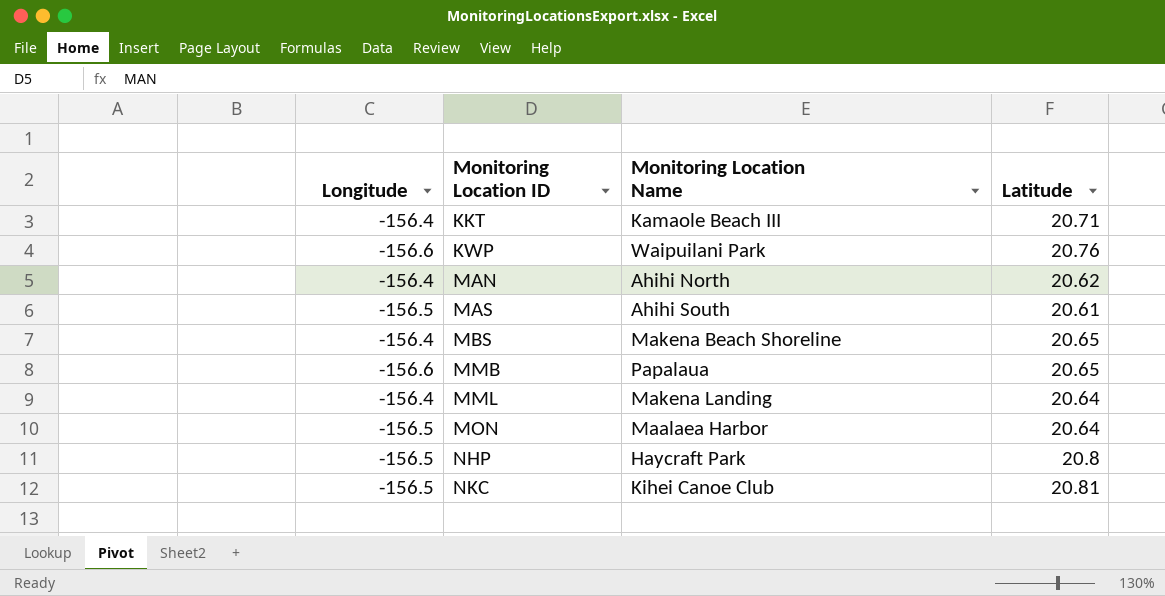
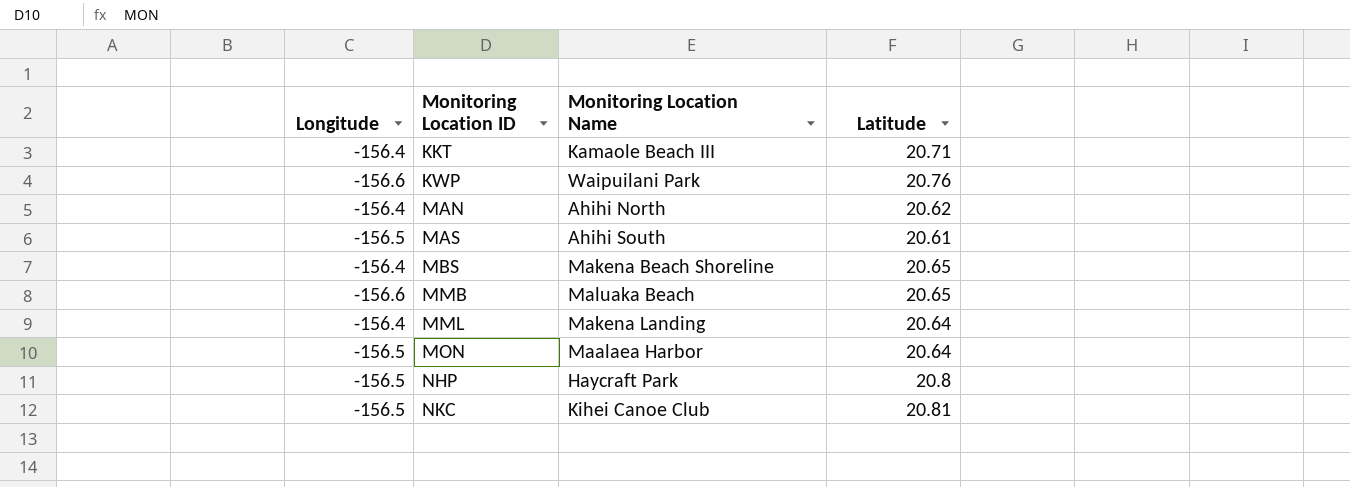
MMB | Monitoring Location Name: Papalaua -> Maluaka Beach

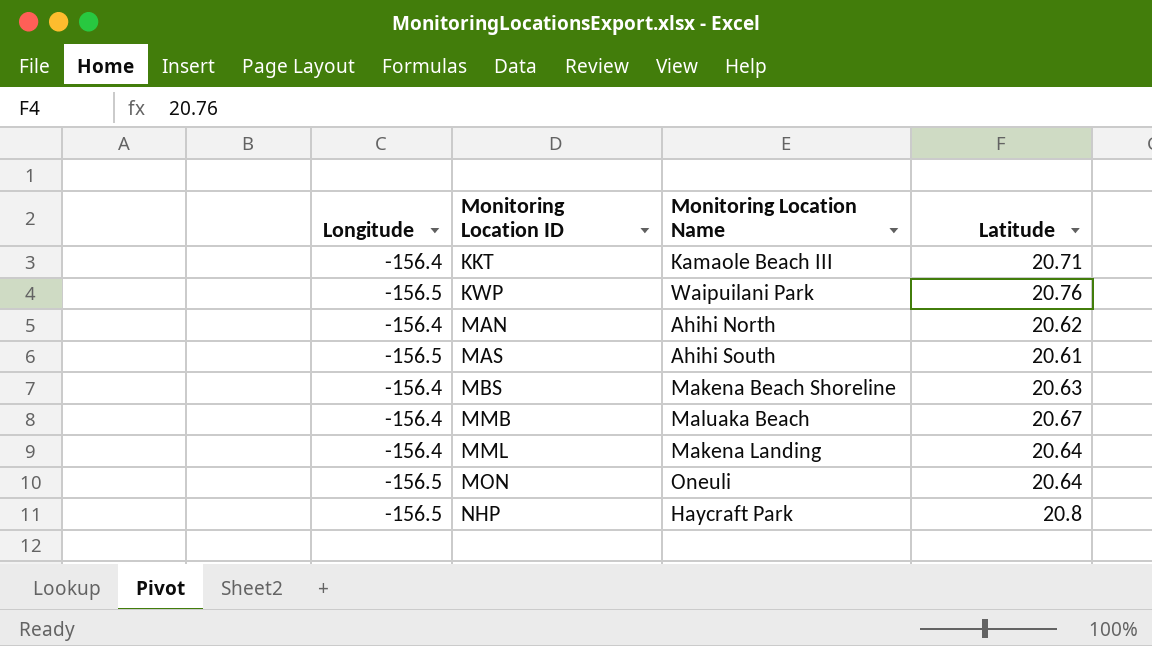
row NKC: -156.5 | Kihei Canoe Club | 20.81 -> none
KWP | Longitude: -156.6 -> -156.5
MBS | Latitude: 20.65 -> 20.63
MMB | Longitude: -156.6 -> -156.4
MMB | Latitude: 20.65 -> 20.67
MON | Monitoring Location Name: Maalaea Harbor -> Oneuli

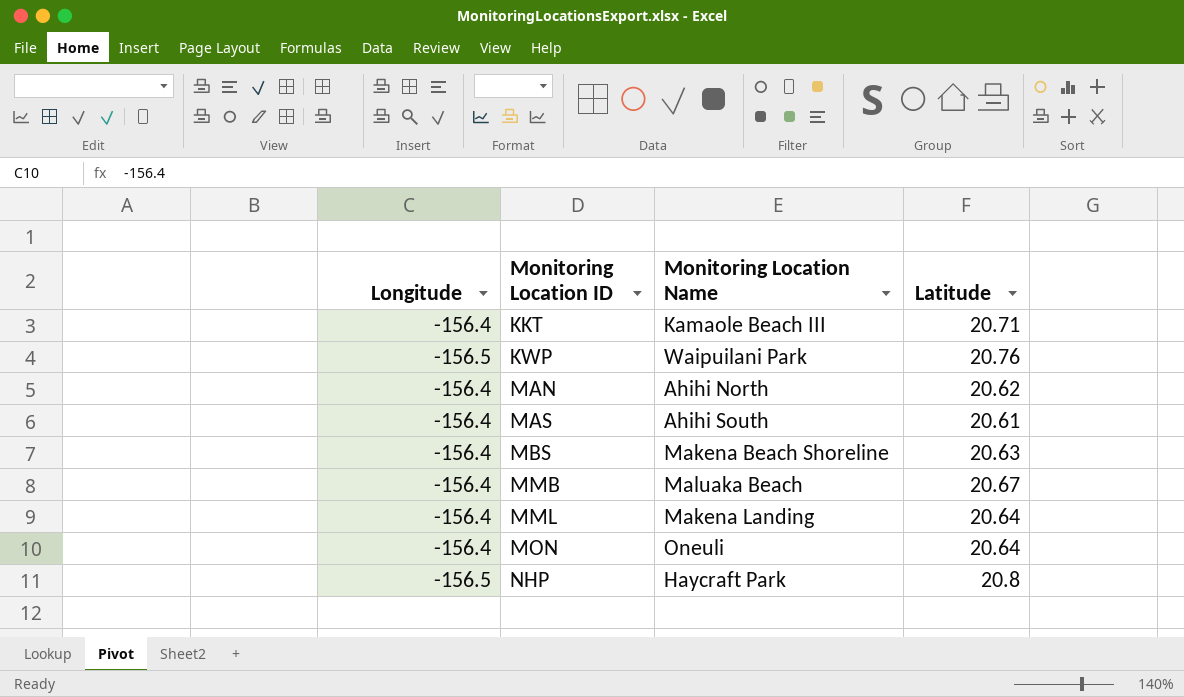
MAS | Longitude: -156.5 -> -156.4
MON | Longitude: -156.5 -> -156.4

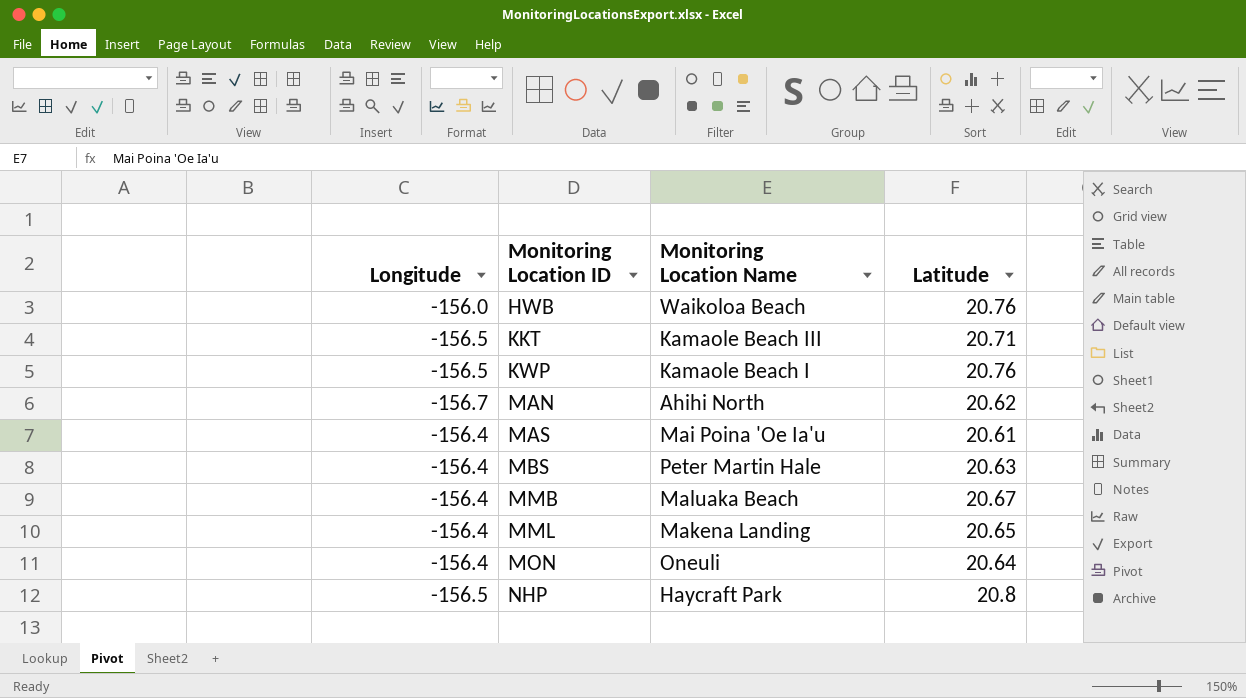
row HWB: none -> -156.0 | Waikoloa Beach | 20.76
KKT | Longitude: -156.4 -> -156.5
KWP | Monitoring Location Name: Waipuilani Park -> Kamaole Beach I
MAN | Longitude: -156.4 -> -156.7
MAS | Monitoring Location Name: Ahihi South -> Mai Poina 'Oe Ia'u
MBS | Monitoring Location Name: Makena Beach Shoreline -> Peter Martin Hale
MML | Latitude: 20.64 -> 20.65

